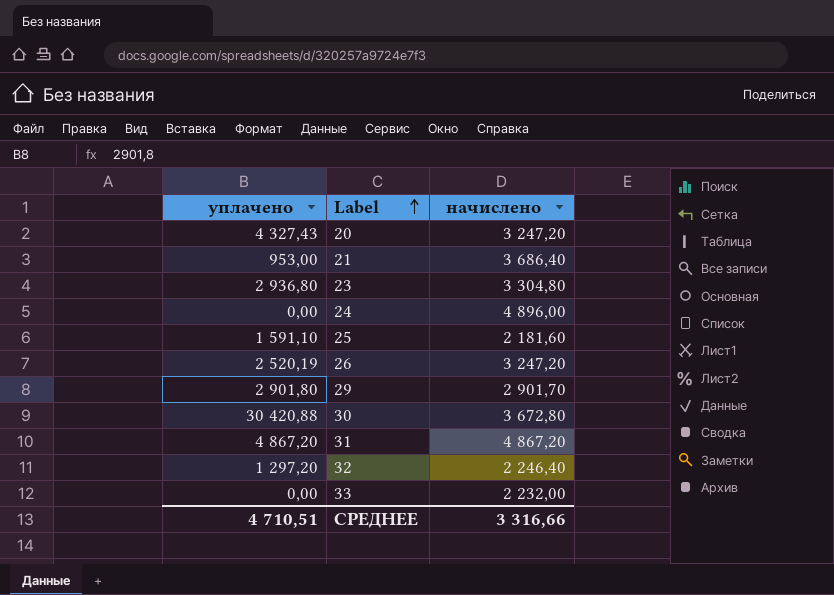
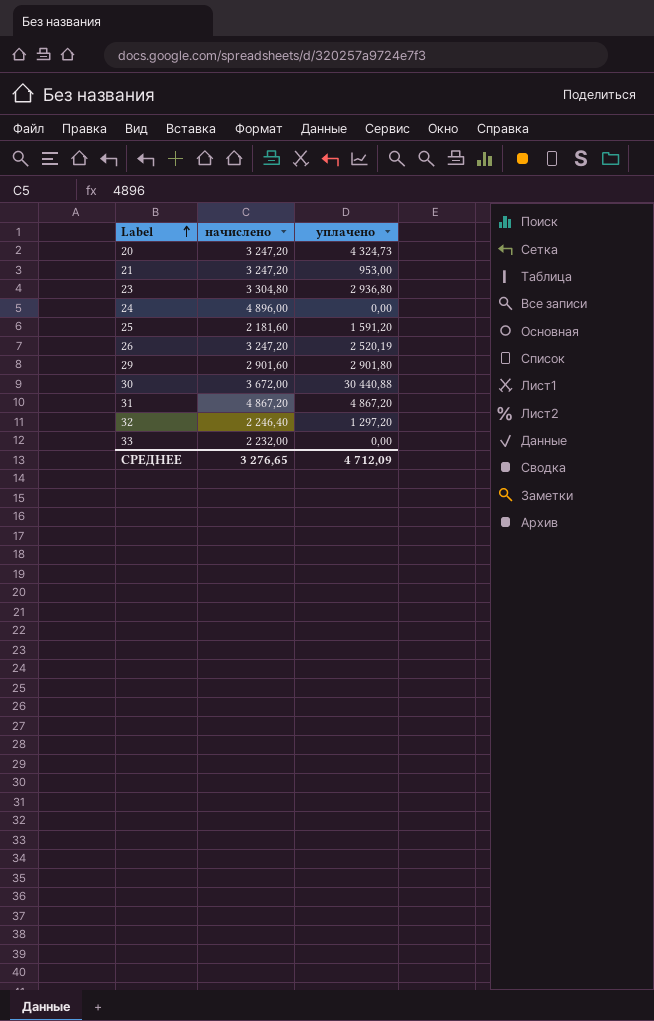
column уплачено | position: 1 -> 3
20 | уплачено: 4 327,43 -> 4 324,73
21 | начислено: 3 686,40 -> 3 247,20
25 | уплачено: 1 591,10 -> 1 591,20
29 | начислено: 2 901,70 -> 2 901,60
30 | начислено: 3 672,80 -> 3 672,00
30 | уплачено: 30 420,88 -> 30 440,88
СРЕДНЕЕ | начислено: 3 316,66 -> 3 276,65
СРЕДНЕЕ | уплачено: 4 710,51 -> 4 712,09

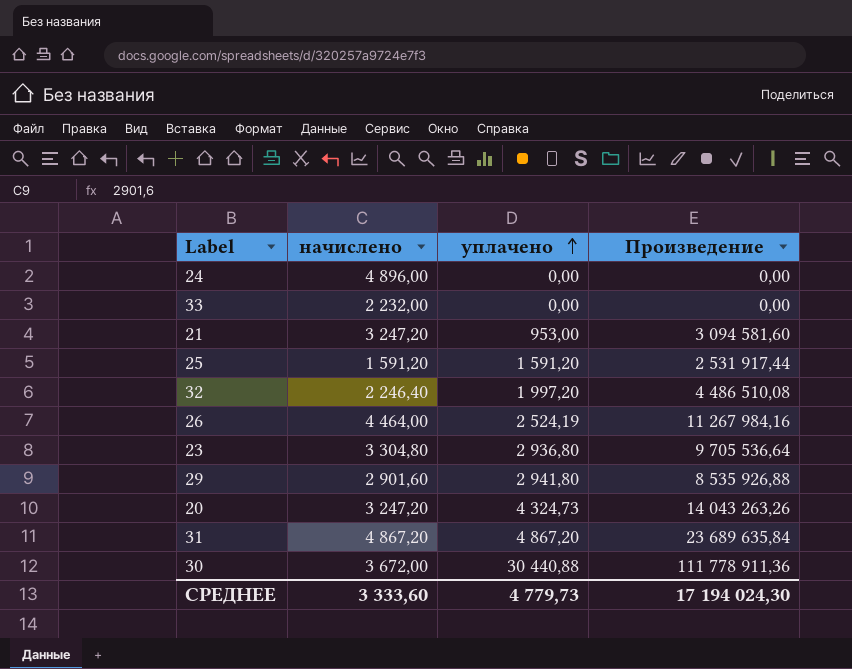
row order: Label ascending -> уплачено ascending
column Произведение | formula: none -> [начислено] * [уплачено]
25 | начислено: 2 181,60 -> 1 591,20
32 | уплачено: 1 297,20 -> 1 997,20
26 | начислено: 3 247,20 -> 4 464,00
26 | уплачено: 2 520,19 -> 2 524,19
29 | уплачено: 2 901,80 -> 2 941,80
СРЕДНЕЕ | начислено: 3 276,65 -> 3 333,60
СРЕДНЕЕ | уплачено: 4 712,09 -> 4 779,73

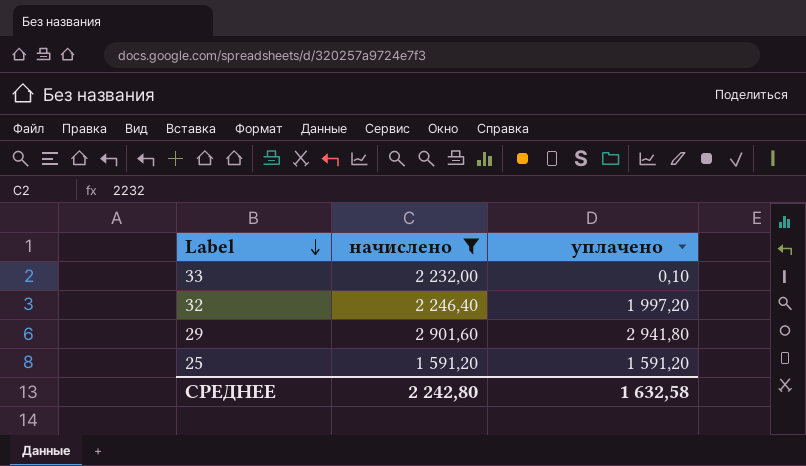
filter: none -> начислено <= 2 901,60
row order: уплачено ascending -> Label descending
column Произведение | formula: [начислено] * [уплачено] -> none
33 | уплачено: 0,00 -> 0,10
СРЕДНЕЕ | начислено: 3 333,60 -> 2 242,80
СРЕДНЕЕ | уплачено: 4 779,73 -> 1 632,58

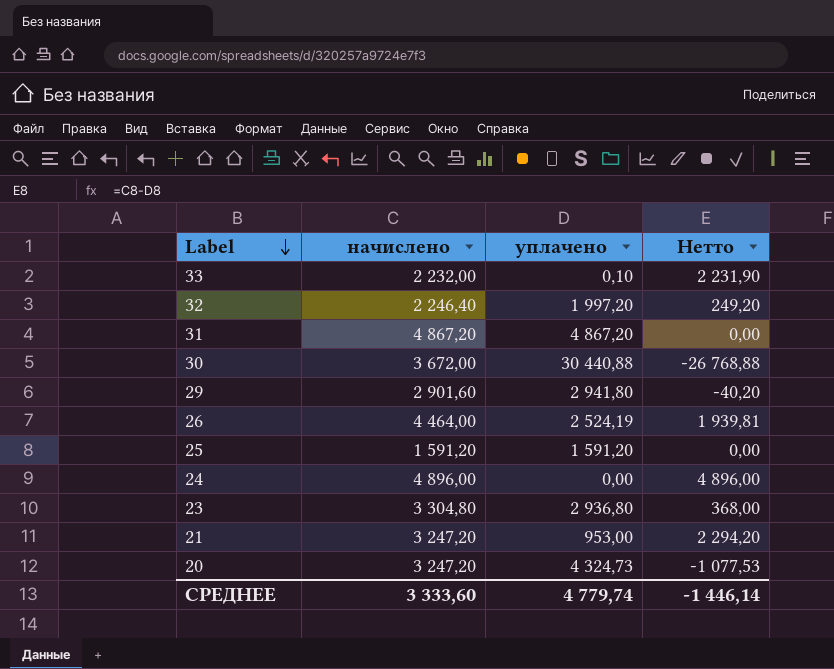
filter: начислено <= 2 901,60 -> none
column Нетто | formula: none -> [начислено] - [уплачено]
СРЕДНЕЕ | начислено: 2 242,80 -> 3 333,60
СРЕДНЕЕ | уплачено: 1 632,58 -> 4 779,74

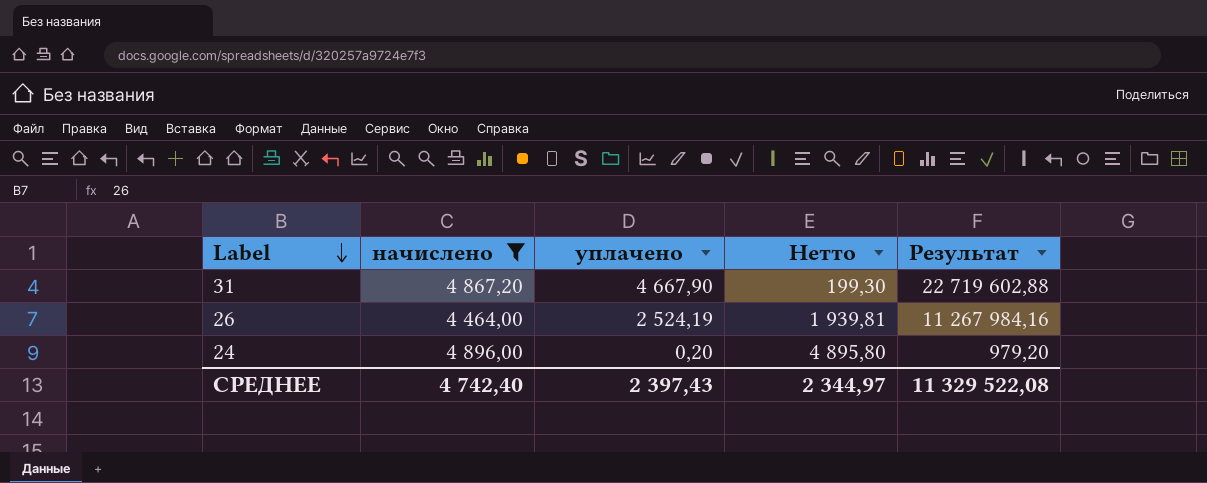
filter: none -> начислено >= 4 464,00
column Результат | formula: none -> [начислено] * [уплачено]
31 | уплачено: 4 867,20 -> 4 667,90
31 | Нетто: 0,00 -> 199,30
24 | уплачено: 0,00 -> 0,20
24 | Нетто: 4 896,00 -> 4 895,80
СРЕДНЕЕ | начислено: 3 333,60 -> 4 742,40
СРЕДНЕЕ | уплачено: 4 779,74 -> 2 397,43
СРЕДНЕЕ | Нетто: -1 446,14 -> 2 344,97

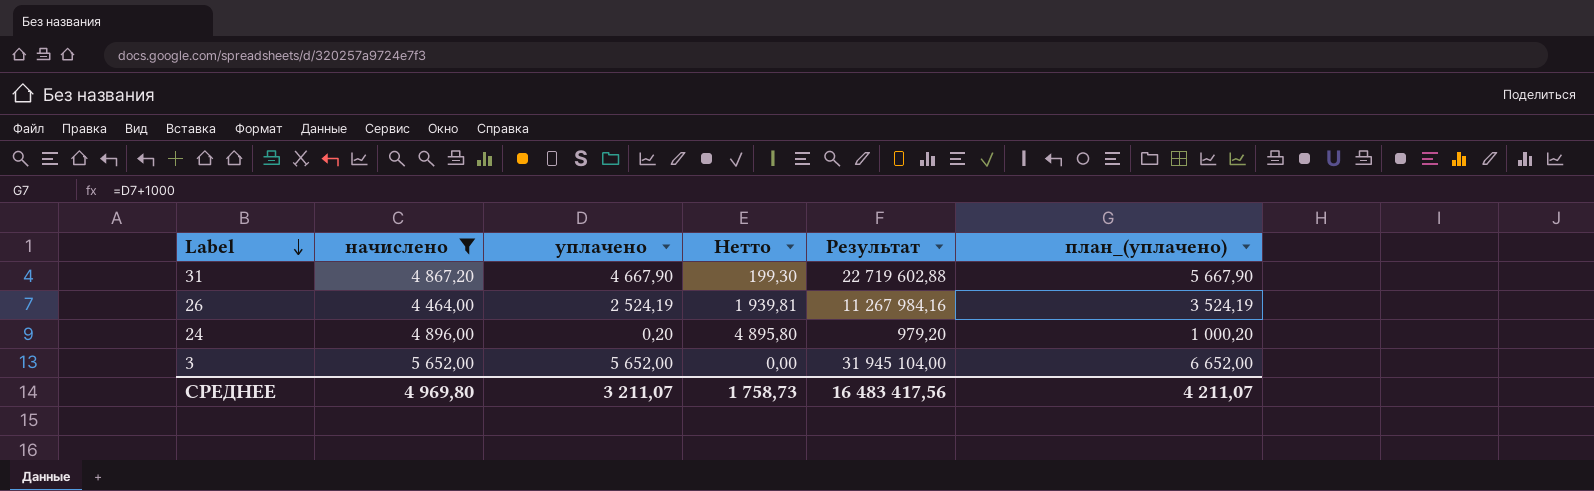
column план_(уплачено) | formula: none -> [уплачено] + 1000
row 3: none -> 5 652,00 | 5 652,00 | 0,00 | 31 945 104,00 | 6 652,00
СРЕДНЕЕ | начислено: 4 742,40 -> 4 969,80
СРЕДНЕЕ | уплачено: 2 397,43 -> 3 211,07
СРЕДНЕЕ | Нетто: 2 344,97 -> 1 758,73
СРЕДНЕЕ | Результат: 11 329 522,08 -> 16 483 417,56

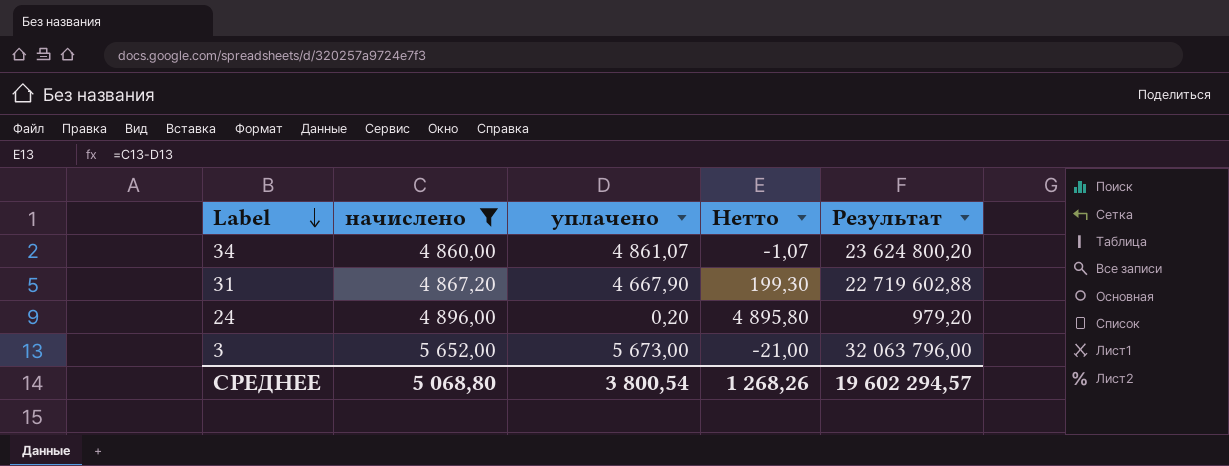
column план_(уплачено) | formula: [уплачено] + 1000 -> none
row 26: 4 464,00 | 2 524,19 | 1 939,81 | 11 267 984,16 | 3 524,19 -> none
row 34: none -> 4 860,00 | 4 861,07 | -1,07 | 23 624 800,20
3 | уплачено: 5 652,00 -> 5 673,00
3 | Нетто: 0,00 -> -21,00
3 | Результат: 31 945 104,00 -> 32 063 796,00
СРЕДНЕЕ | начислено: 4 969,80 -> 5 068,80
СРЕДНЕЕ | уплачено: 3 211,07 -> 3 800,54
СРЕДНЕЕ | Нетто: 1 758,73 -> 1 268,26
СРЕДНЕЕ | Результат: 16 483 417,56 -> 19 602 294,57

